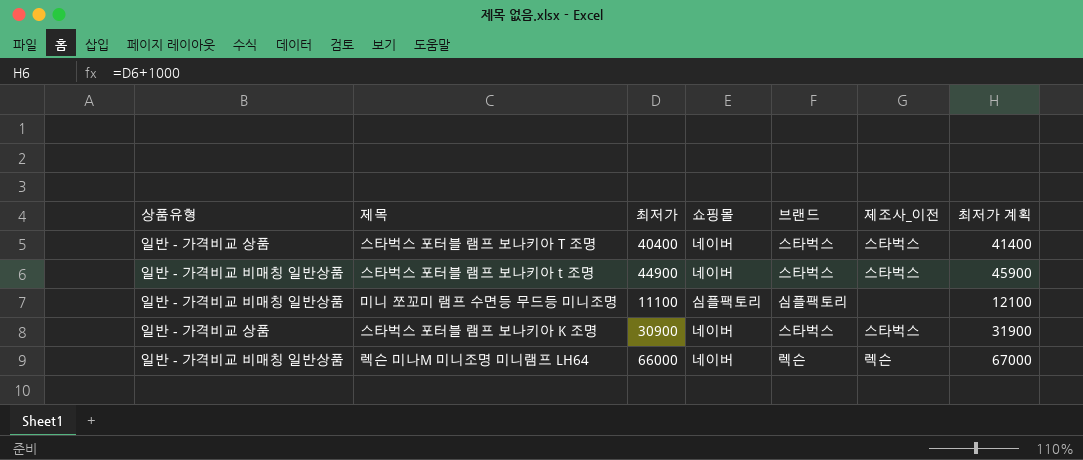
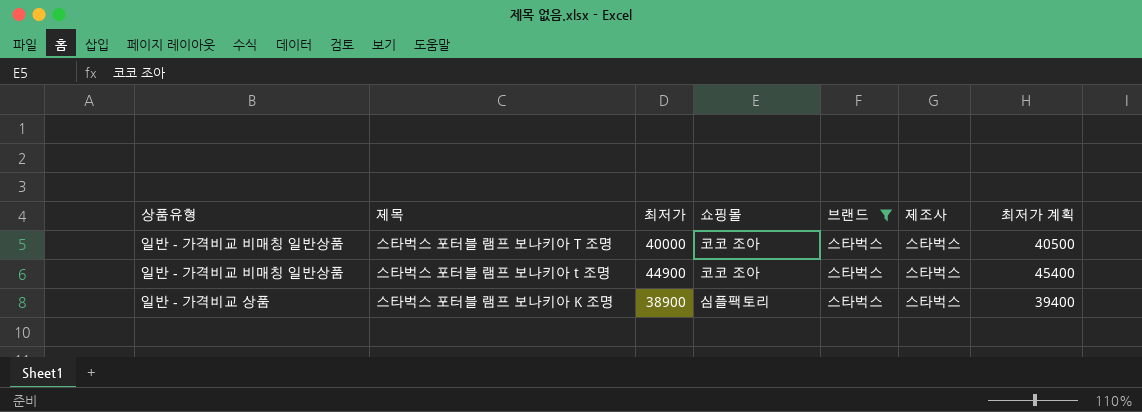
filter: none -> 브랜드 = 스타벅스
column name: 제조사_이전 -> 제조사
column 최저가 계획 | formula: [최저가] + 1000 -> [최저가] + 500
스타벅스 포터블 램프 보나키아 T 조명 | 상품유형: 일반 - 가격비교 상품 -> 일반 - 가격비교 비매칭 일반상품
스타벅스 포터블 램프 보나키아 T 조명 | 최저가: 40400 -> 40000
스타벅스 포터블 램프 보나키아 T 조명 | 쇼핑몰: 네이버 -> 코코 조아
스타벅스 포터블 램프 보나키아 t 조명 | 쇼핑몰: 네이버 -> 코코 조아
스타벅스 포터블 램프 보나키아 K 조명 | 최저가: 30900 -> 38900
스타벅스 포터블 램프 보나키아 K 조명 | 쇼핑몰: 네이버 -> 심플팩토리

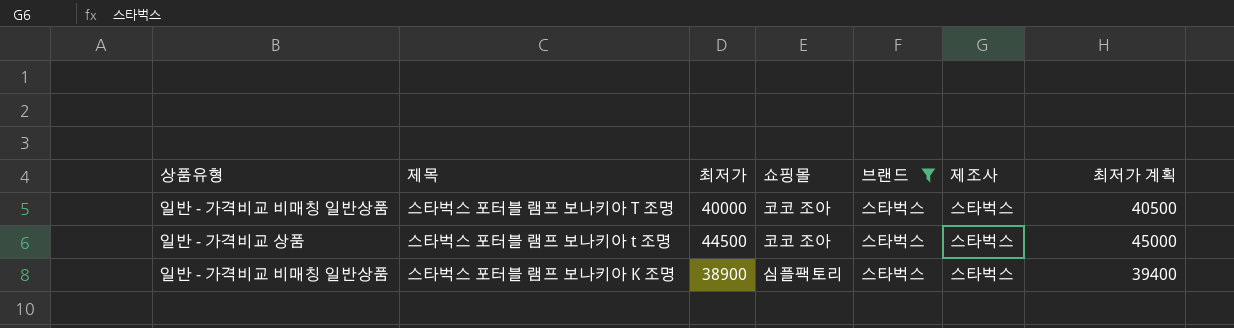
스타벅스 포터블 램프 보나키아 t 조명 | 상품유형: 일반 - 가격비교 비매칭 일반상품 -> 일반 - 가격비교 상품
스타벅스 포터블 램프 보나키아 t 조명 | 최저가: 44900 -> 44500
스타벅스 포터블 램프 보나키아 t 조명 | 최저가 계획: 45400 -> 45000
스타벅스 포터블 램프 보나키아 K 조명 | 상품유형: 일반 - 가격비교 상품 -> 일반 - 가격비교 비매칭 일반상품

